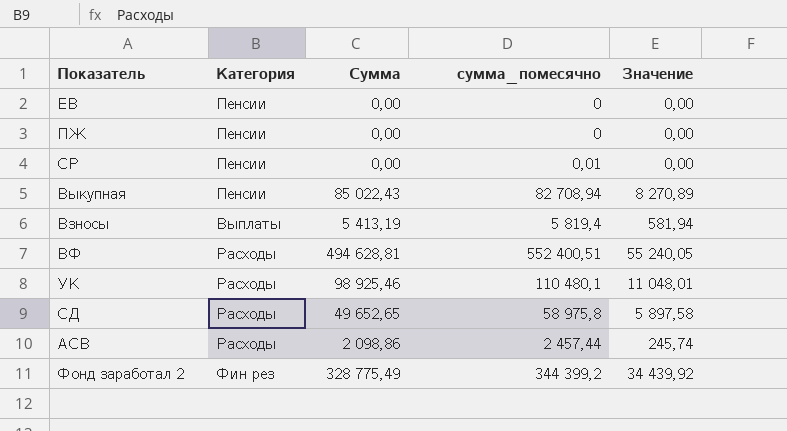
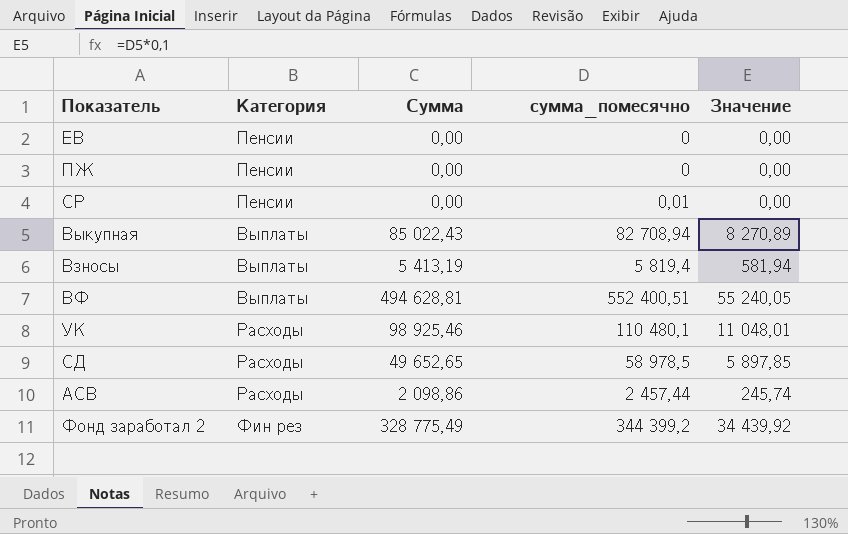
Выкупная | Категория: Пенсии -> Выплаты
ВФ | Категория: Расходы -> Выплаты
СД | сумма_помесячно: 58 975,8 -> 58 978,5
СД | Значение: 5 897,58 -> 5 897,85

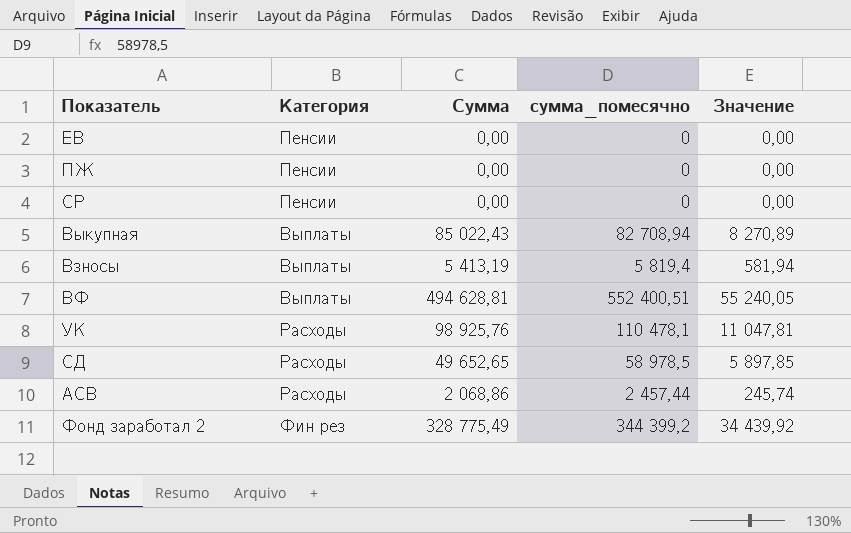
СР | сумма_помесячно: 0,01 -> 0
УК | Сумма: 98 925,46 -> 98 925,76
УК | сумма_помесячно: 110 480,1 -> 110 478,1
УК | Значение: 11 048,01 -> 11 047,81
АСВ | Сумма: 2 098,86 -> 2 068,86

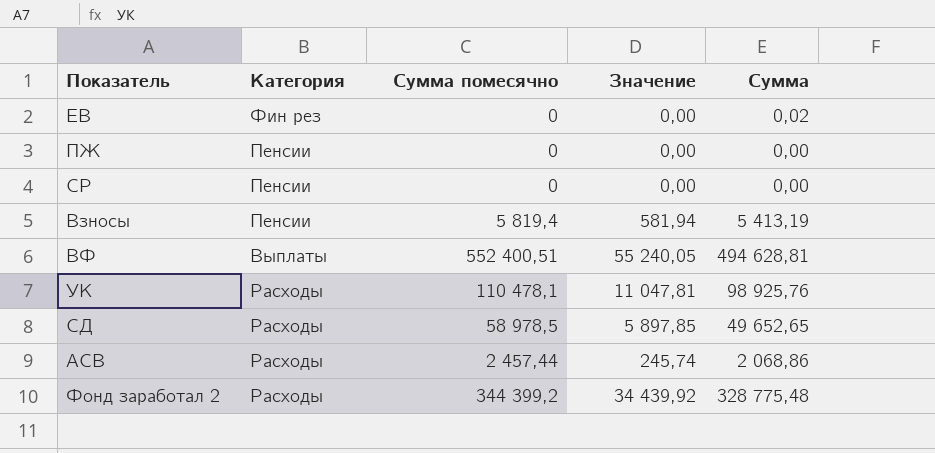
column name: сумма_помесячно -> Сумма помесячно
column Сумма | position: 3 -> 5
row Выкупная: Выплаты | 85 022,43 | 82 708,94 | 8 270,89 -> none
ЕВ | Категория: Пенсии -> Фин рез
ЕВ | Сумма: 0,00 -> 0,02
Взносы | Категория: Выплаты -> Пенсии
Фонд заработал 2 | Категория: Фин рез -> Расходы
Фонд заработал 2 | Сумма: 328 775,49 -> 328 775,48

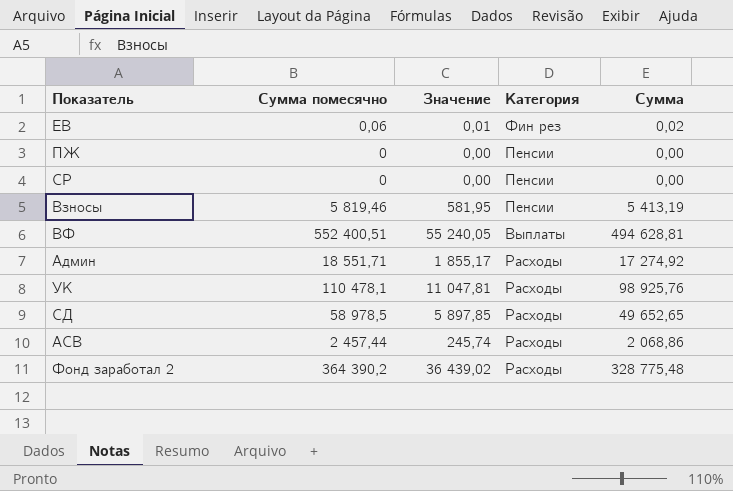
column Категория | position: 2 -> 4
ЕВ | Сумма помесячно: 0 -> 0,06
ЕВ | Значение: 0,00 -> 0,01
Взносы | Сумма помесячно: 5 819,4 -> 5 819,46
Взносы | Значение: 581,94 -> 581,95
row Админ: none -> 18 551,71 | 1 855,17 | Расходы | 17 274,92
Фонд заработал 2 | Сумма помесячно: 344 399,2 -> 364 390,2
Фонд заработал 2 | Значение: 34 439,92 -> 36 439,02

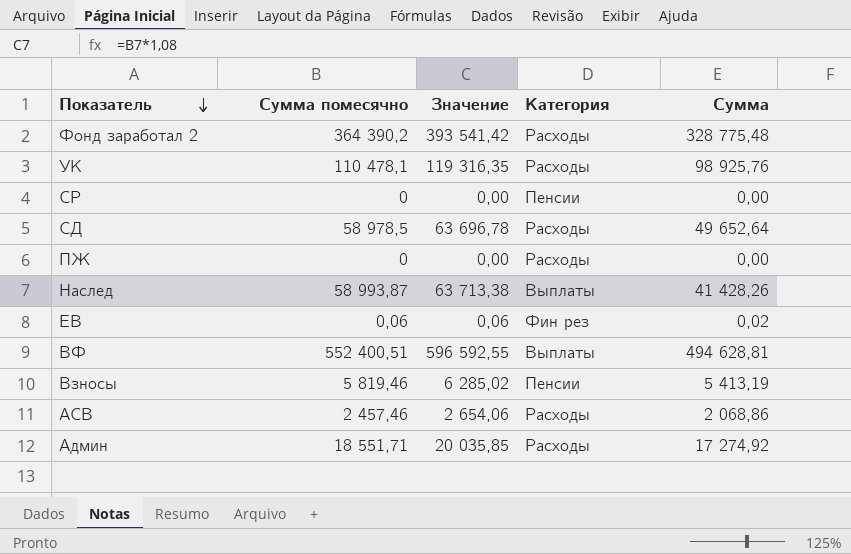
row order: none -> Показатель descending
column Значение | formula: [Сумма помесячно] * 0,1 -> [Сумма помесячно] * 1,08
СД | Сумма: 49 652,65 -> 49 652,64
ПЖ | Категория: Пенсии -> Расходы
row Наслед: none -> 58 993,87 | 63 713,38 | Выплаты | 41 428,26
АСВ | Сумма помесячно: 2 457,44 -> 2 457,46

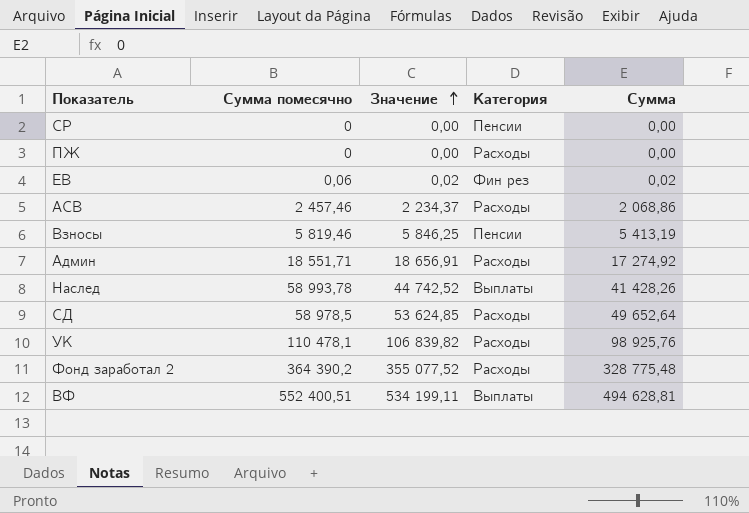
row order: Показатель descending -> Значение ascending
column Значение | formula: [Сумма помесячно] * 1,08 -> [Сумма] * 1,08
Наслед | Сумма помесячно: 58 993,87 -> 58 993,78

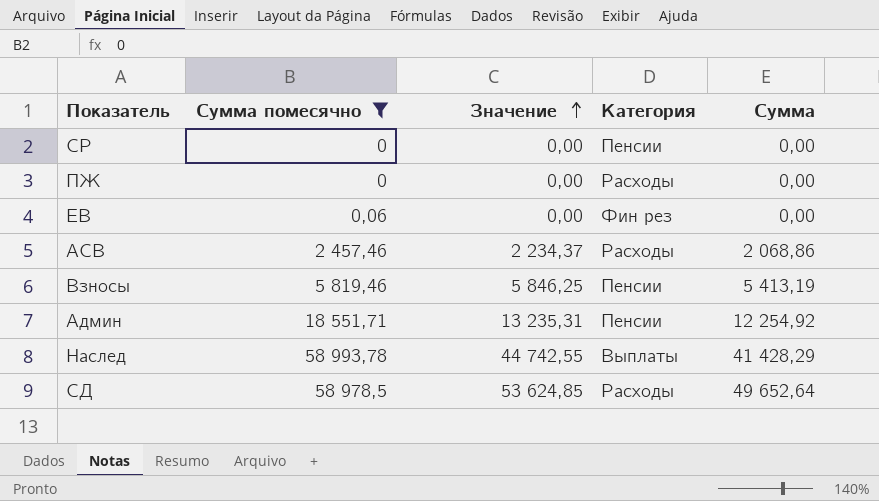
filter: none -> Сумма помесячно <= 58 993,78
ЕВ | Значение: 0,02 -> 0,00
ЕВ | Сумма: 0,02 -> 0,00
Админ | Значение: 18 656,91 -> 13 235,31
Админ | Категория: Расходы -> Пенсии
Админ | Сумма: 17 274,92 -> 12 254,92
Наслед | Значение: 44 742,52 -> 44 742,55
Наслед | Сумма: 41 428,26 -> 41 428,29

